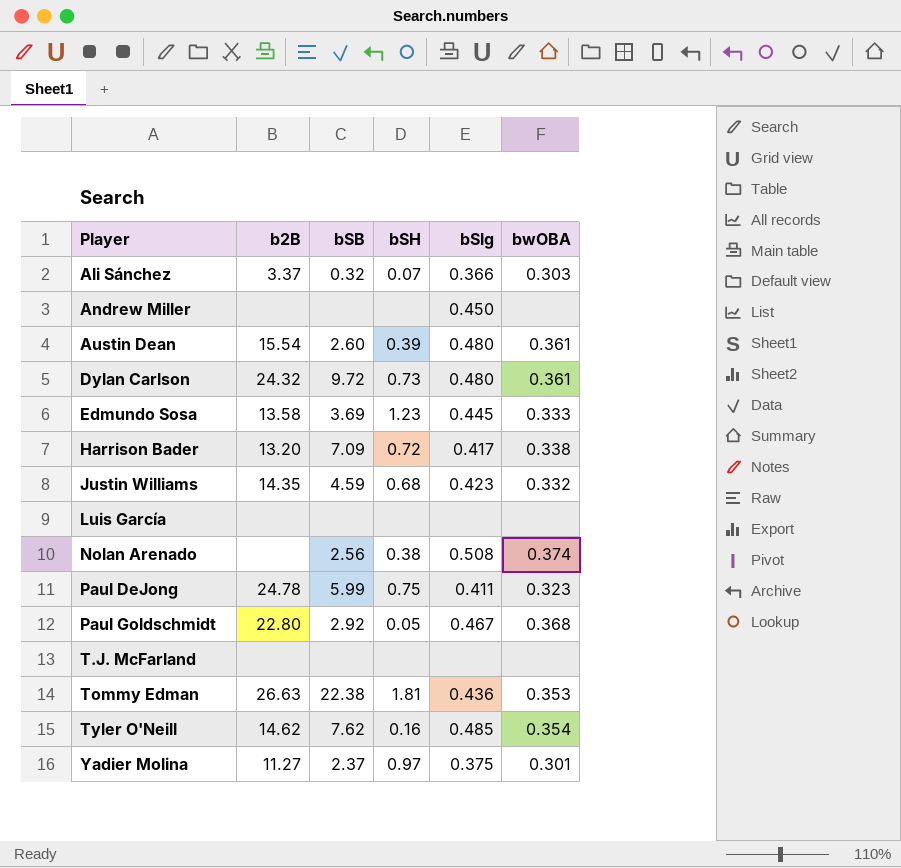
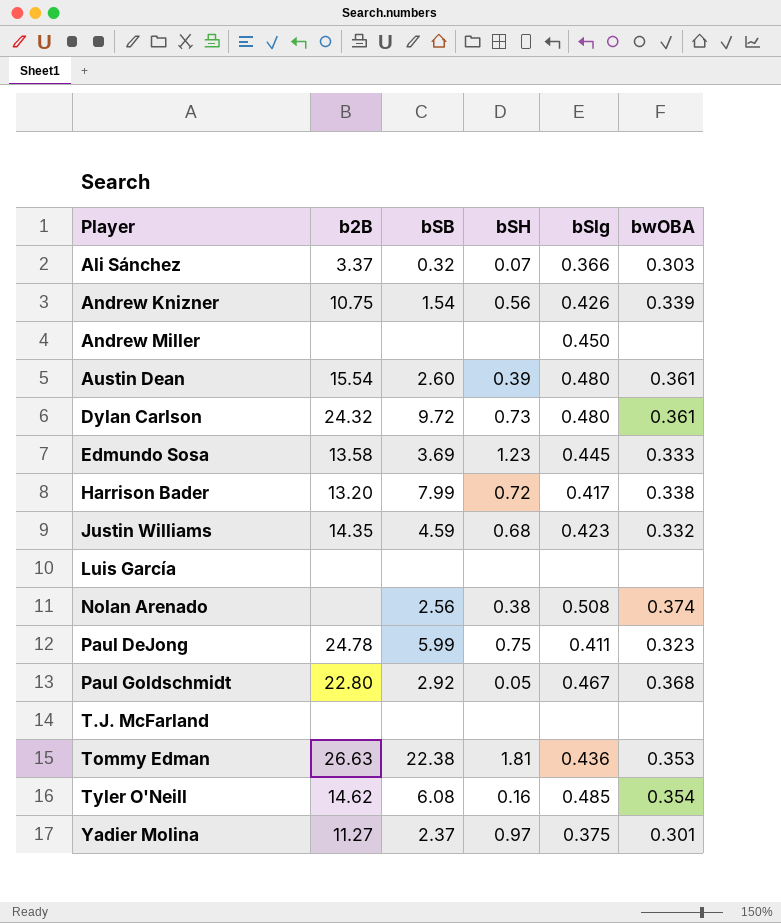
row Andrew Knizner: none -> 10.75 | 1.54 | 0.56 | 0.426 | 0.339
Harrison Bader | bSB: 7.09 -> 7.99
Tyler O'Neill | bSB: 7.62 -> 6.08

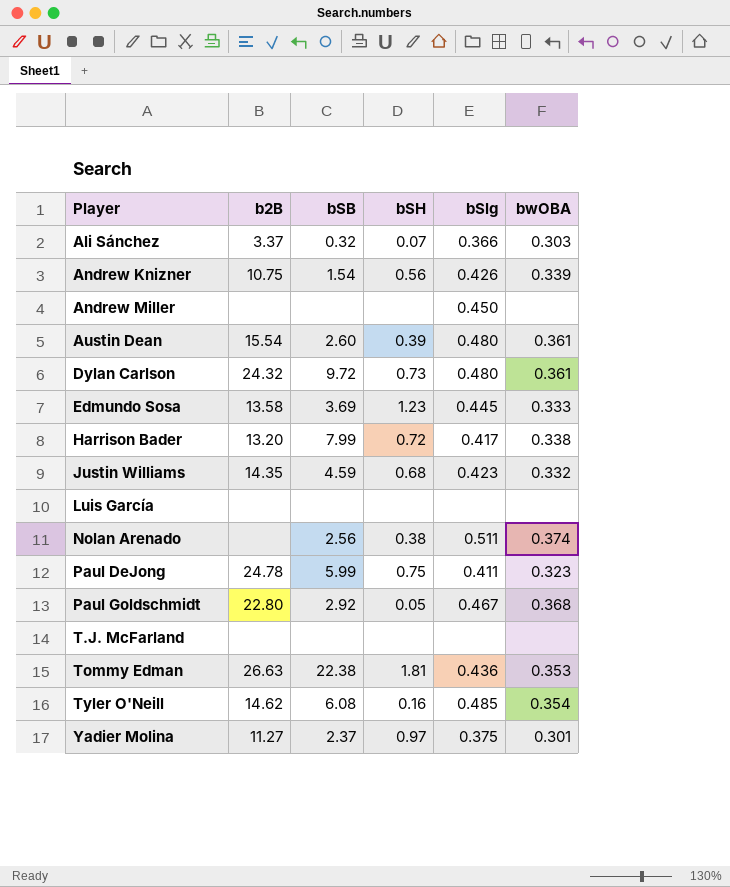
Nolan Arenado | bSlg: 0.508 -> 0.511

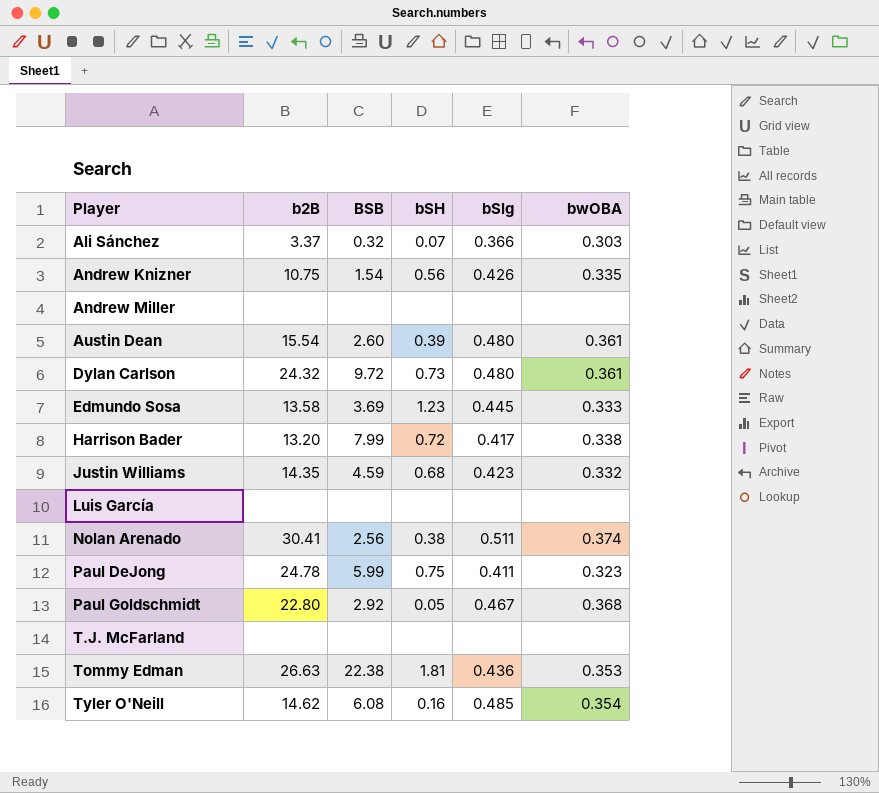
column name: bSB -> BSB
row Yadier Molina: 11.27 | 2.37 | 0.97 | 0.375 | 0.301 -> none
Andrew Knizner | bwOBA: 0.339 -> 0.335
Andrew Miller | bSlg: 0.450 -> none
Nolan Arenado | b2B: none -> 30.41

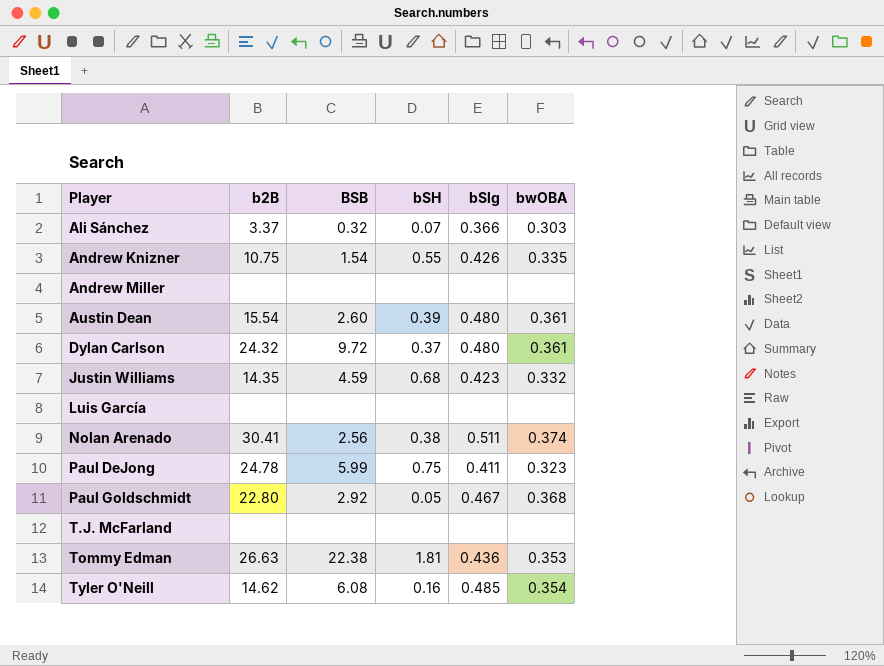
row Edmundo Sosa: 13.58 | 3.69 | 1.23 | 0.445 | 0.333 -> none
row Harrison Bader: 13.20 | 7.99 | 0.72 | 0.417 | 0.338 -> none
Andrew Knizner | bSH: 0.56 -> 0.55
Dylan Carlson | bSH: 0.73 -> 0.37

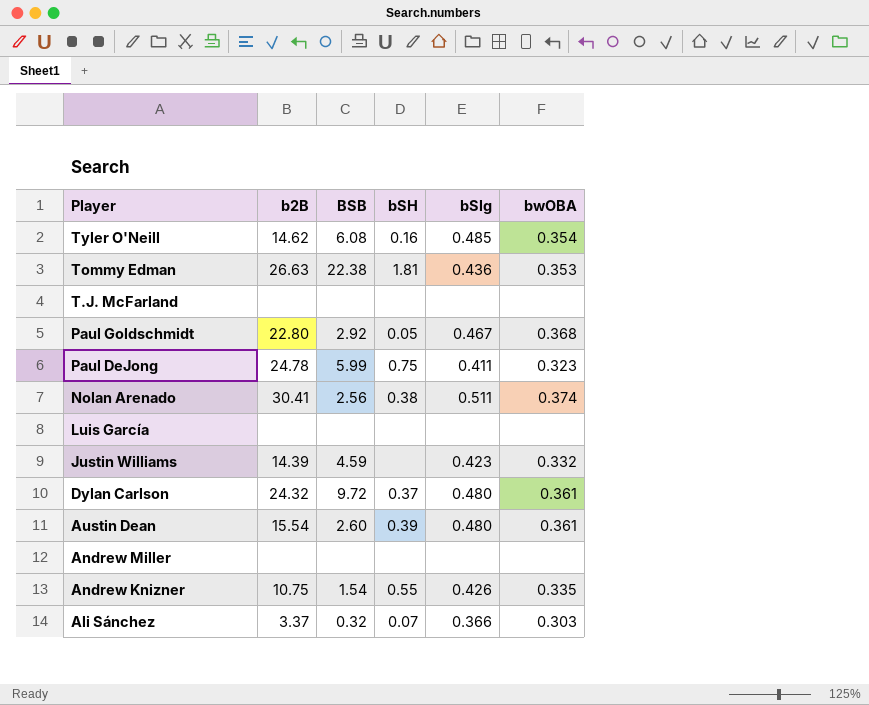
row order: Player ascending -> Player descending
Justin Williams | b2B: 14.35 -> 14.39
Justin Williams | bSH: 0.68 -> none

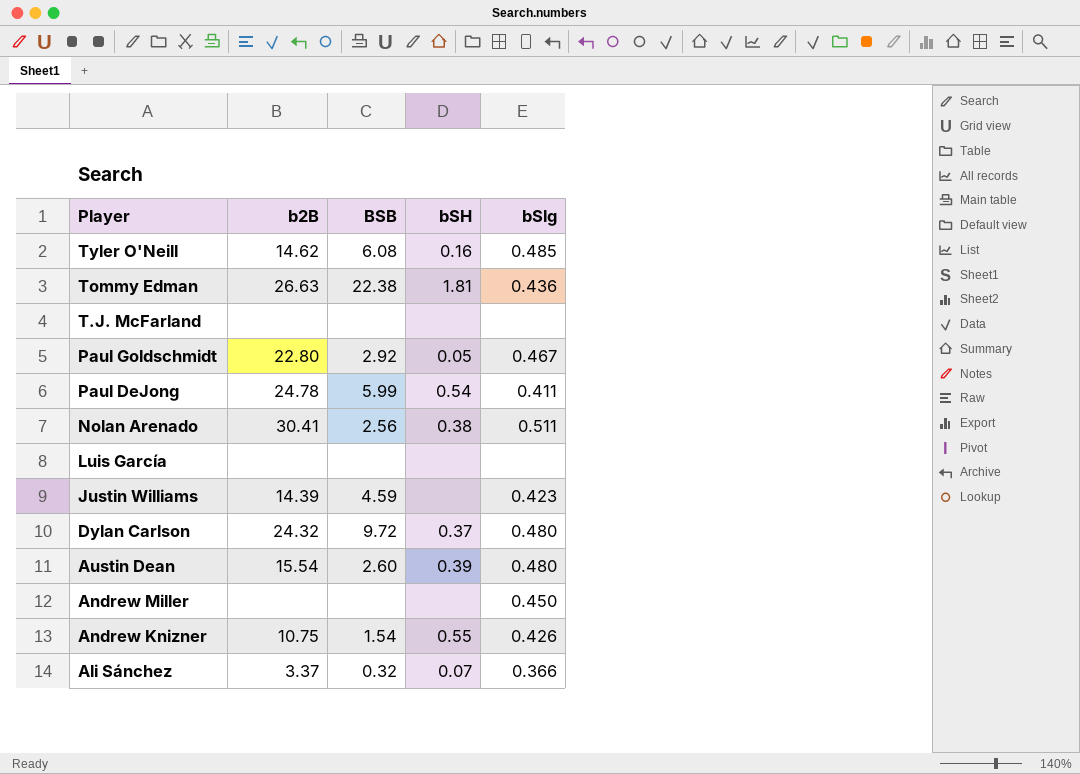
column bwOBA | position: 6 -> none
Paul DeJong | bSH: 0.75 -> 0.54
Andrew Miller | bSlg: none -> 0.450

